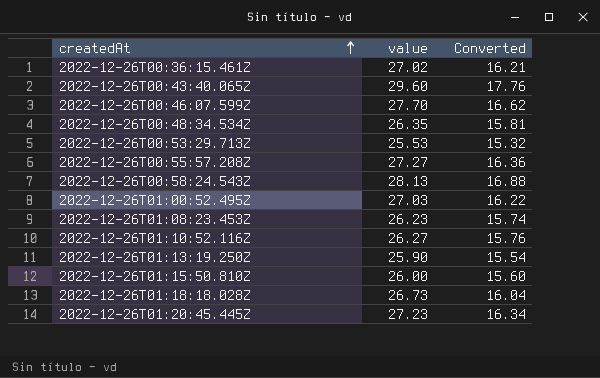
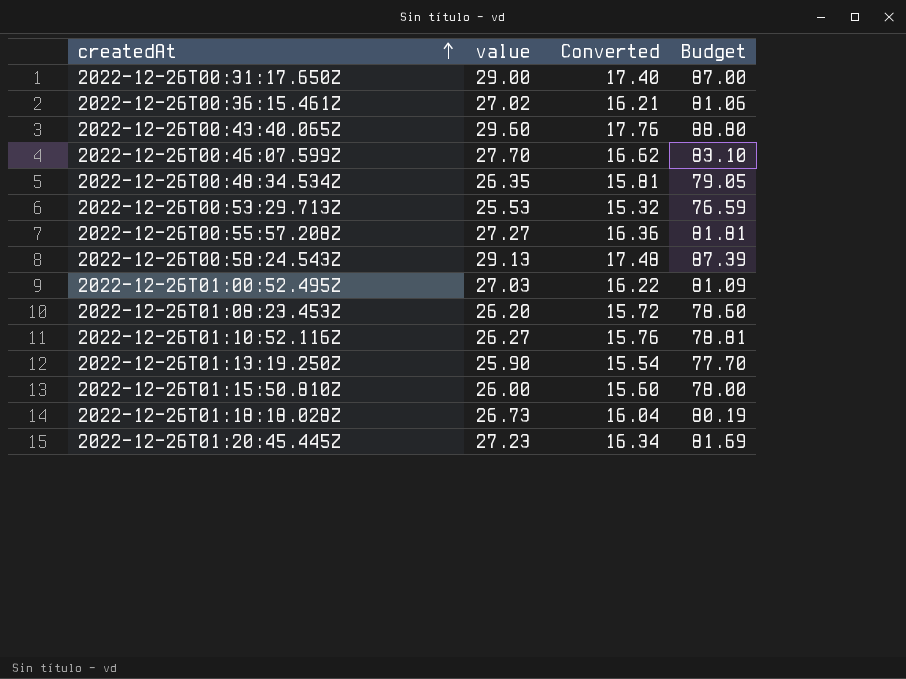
column Budget | formula: none -> [value] * 3
row 2022-12-26T00:31:17.650Z: none -> 29.00 | 17.40 | 87.00
2022-12-26T00:58:24.543Z | value: 28.13 -> 29.13
2022-12-26T00:58:24.543Z | Converted: 16.88 -> 17.48
2022-12-26T01:08:23.453Z | value: 26.23 -> 26.20
2022-12-26T01:08:23.453Z | Converted: 15.74 -> 15.72

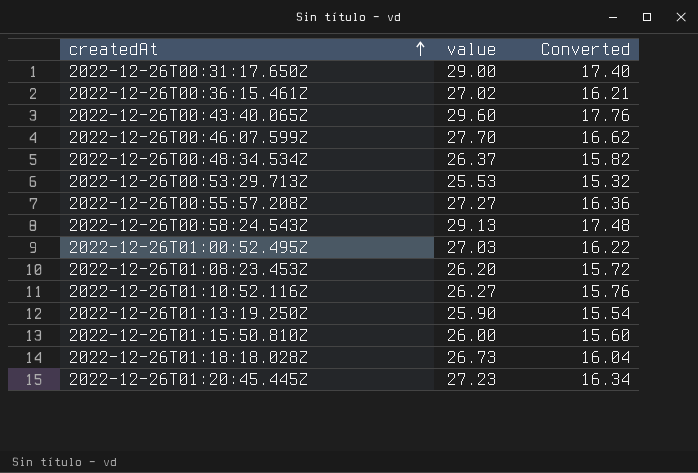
column Budget | formula: [value] * 3 -> none
2022-12-26T00:48:34.534Z | value: 26.35 -> 26.37
2022-12-26T00:48:34.534Z | Converted: 15.81 -> 15.82

